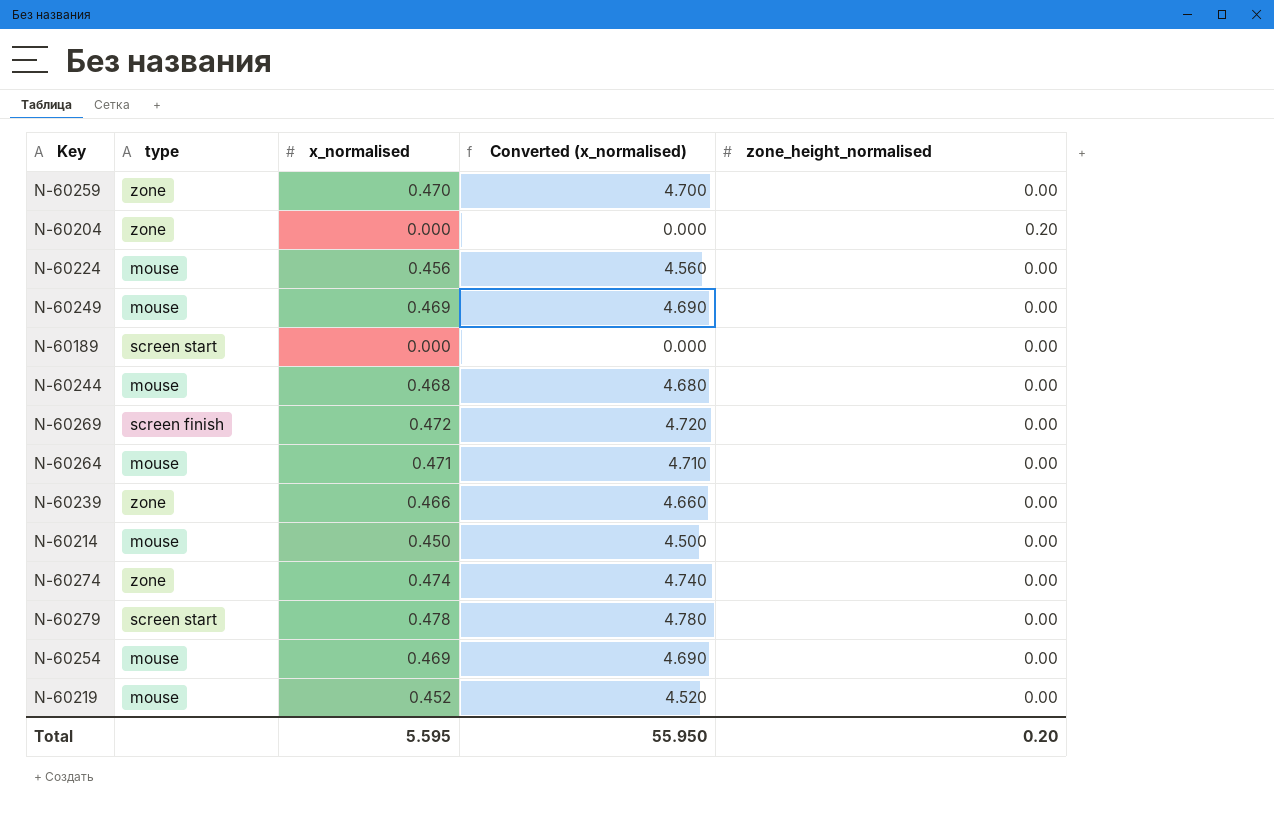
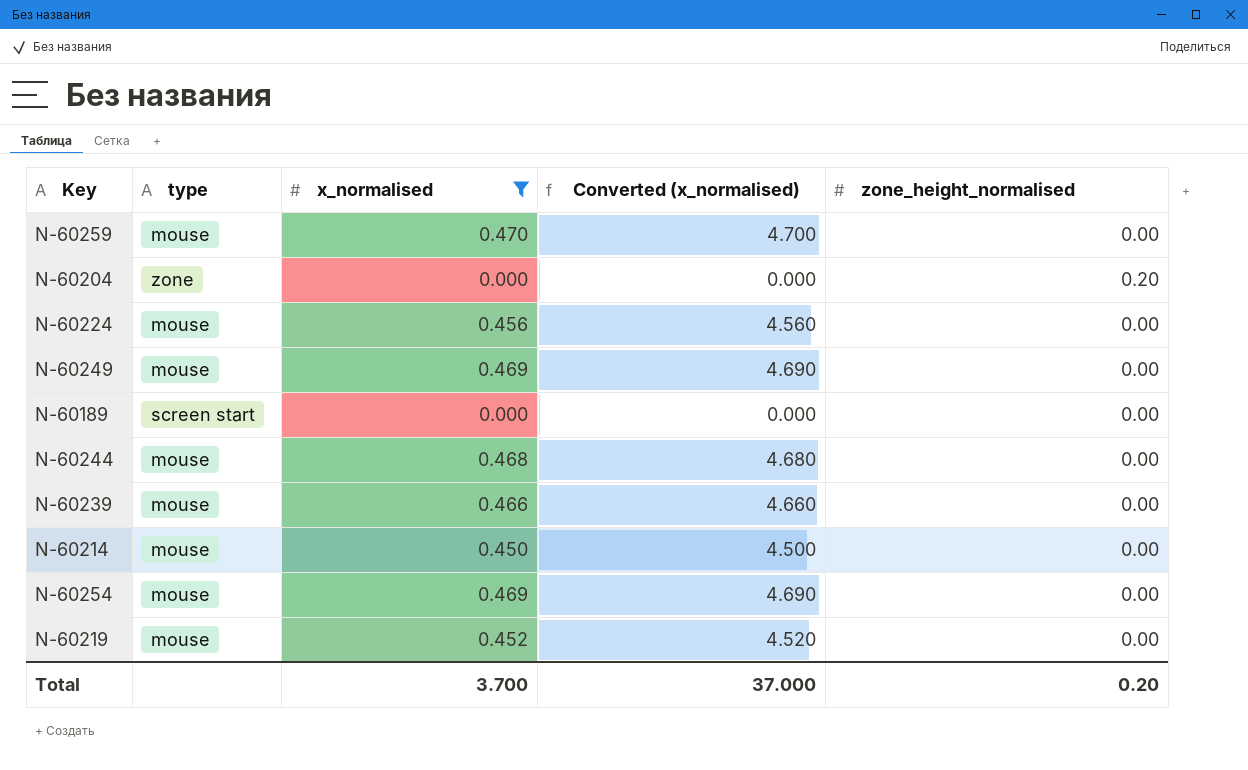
filter: none -> x_normalised <= 0.470
N-60259 | type: zone -> mouse
N-60239 | type: zone -> mouse
Total | x_normalised: 5.595 -> 3.700
Total | Converted (x_normalised): 55.950 -> 37.000

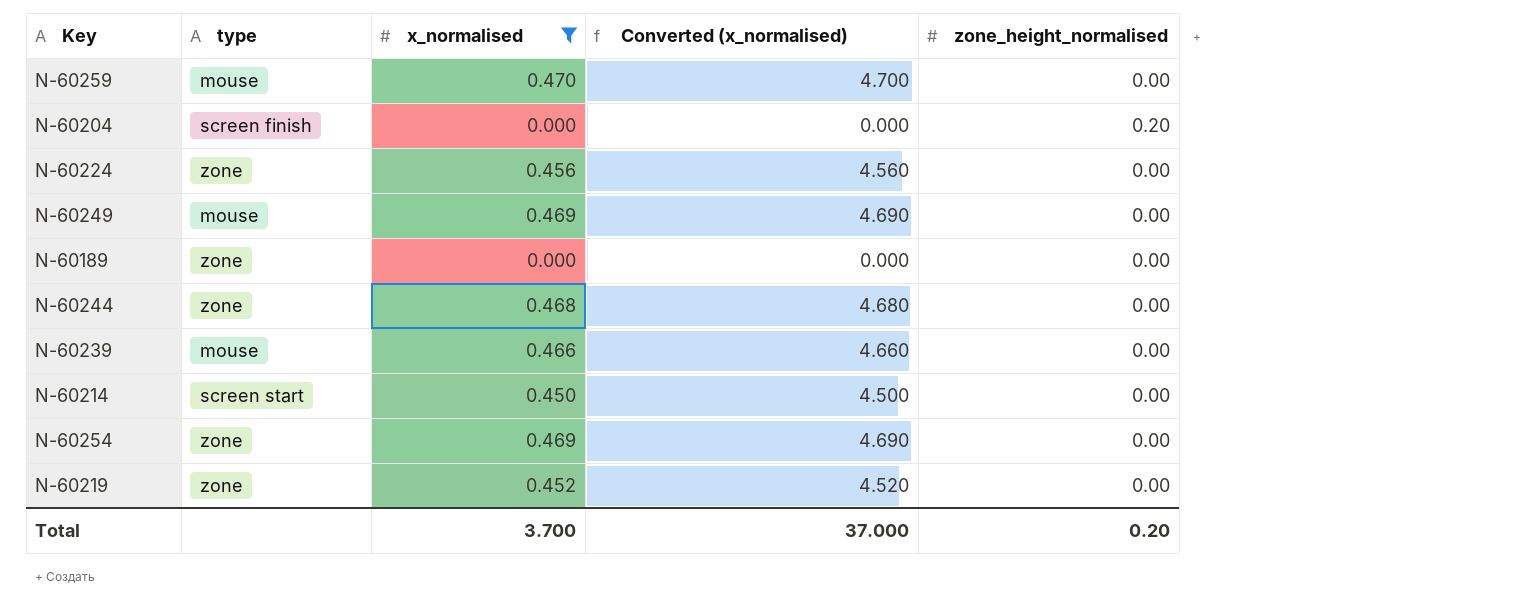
N-60204 | type: zone -> screen finish
N-60224 | type: mouse -> zone
N-60189 | type: screen start -> zone
N-60244 | type: mouse -> zone
N-60214 | type: mouse -> screen start
N-60254 | type: mouse -> zone
N-60219 | type: mouse -> zone

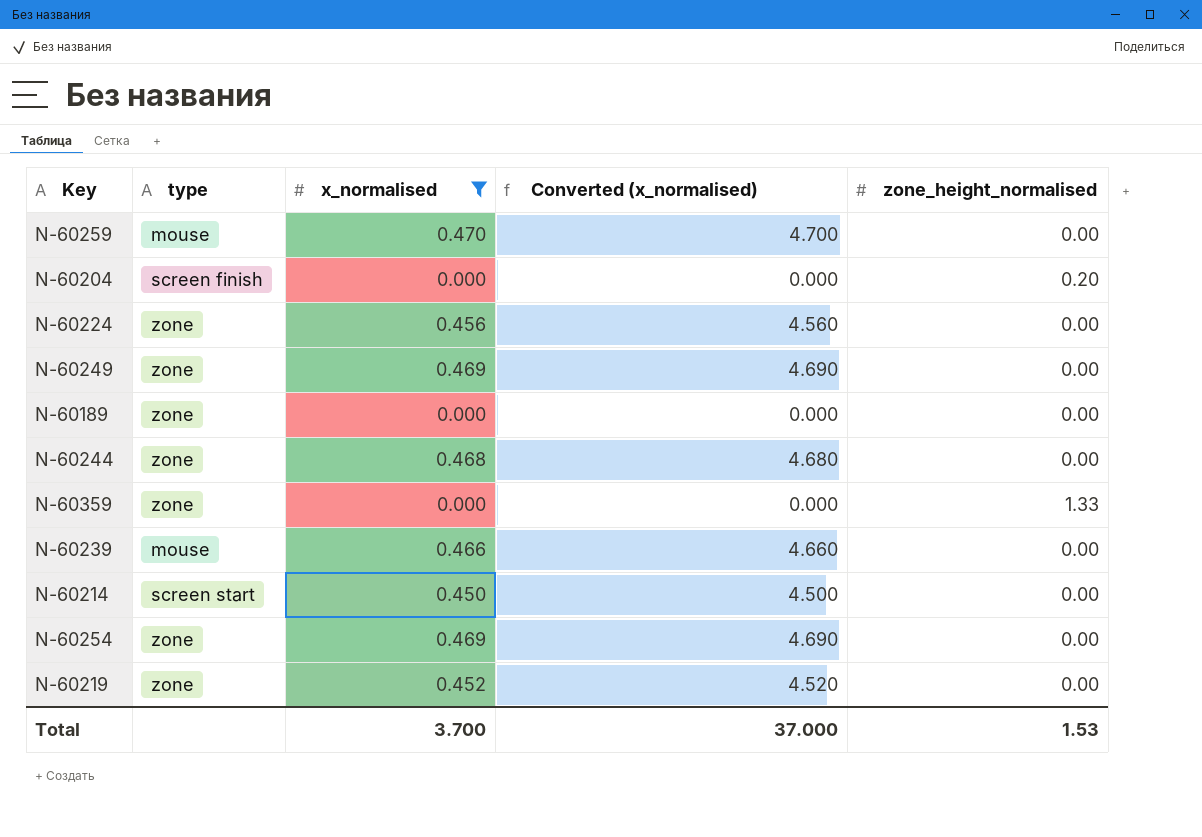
N-60249 | type: mouse -> zone
row N-60359: none -> zone | 0.000 | 0.000 | 1.33
Total | zone_height_normalised: 0.20 -> 1.53

